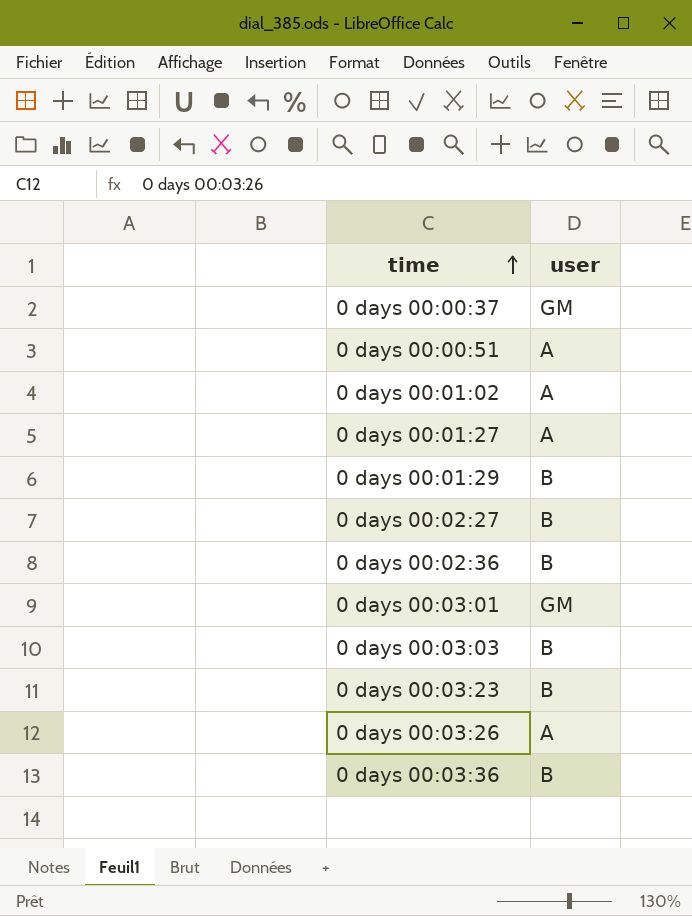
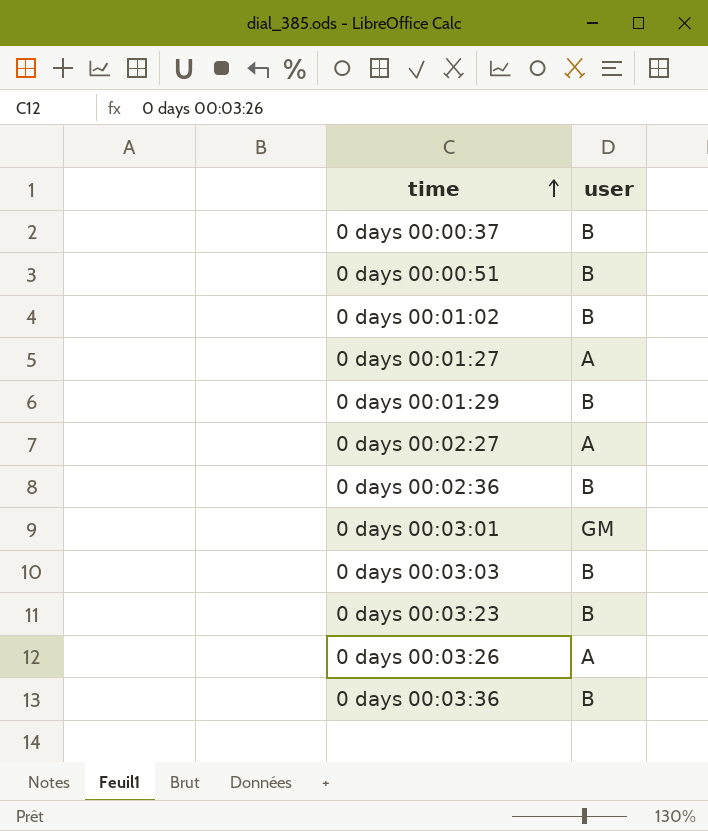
0 days 00:00:37 | user: GM -> B
0 days 00:00:51 | user: A -> B
0 days 00:01:02 | user: A -> B
0 days 00:02:27 | user: B -> A

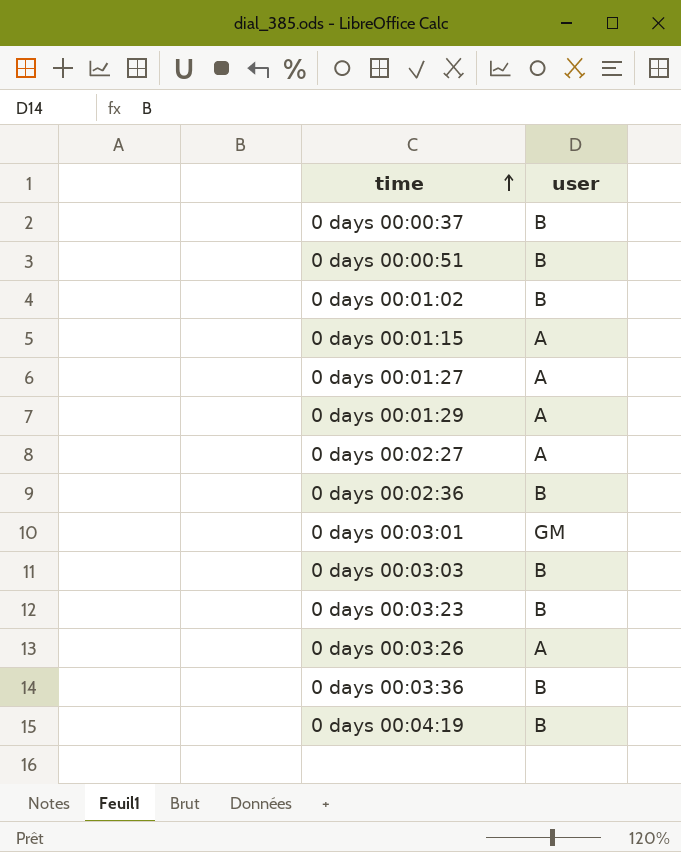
row 0 days 00:01:15: none -> A
0 days 00:01:29 | user: B -> A
row 0 days 00:04:19: none -> B

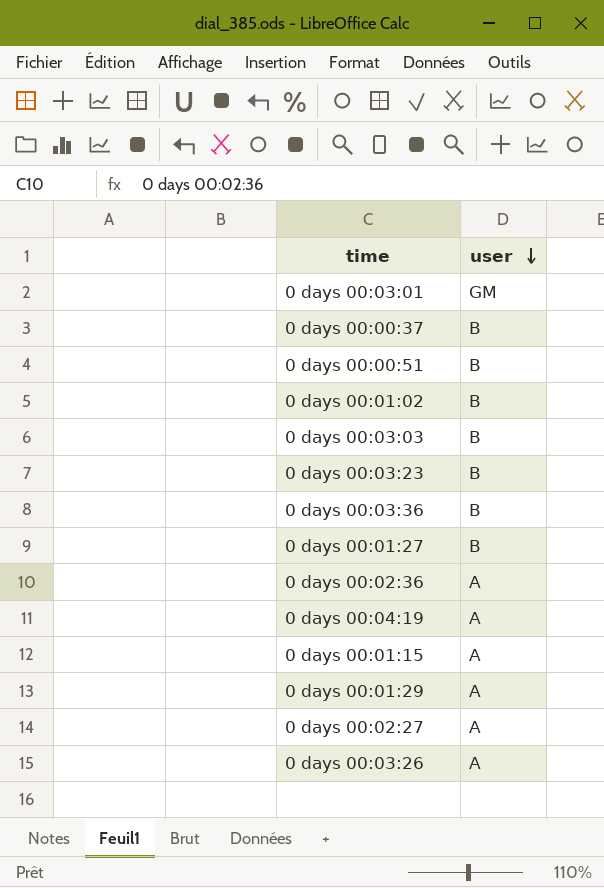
row order: time ascending -> user descending
0 days 00:01:27 | user: A -> B
0 days 00:02:36 | user: B -> A
0 days 00:04:19 | user: B -> A

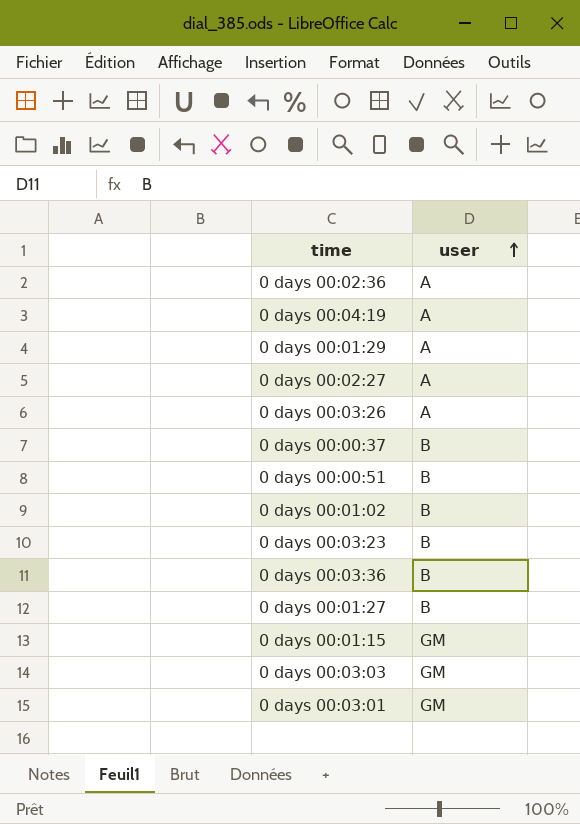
row order: user descending -> user ascending
0 days 00:01:15 | user: A -> GM
0 days 00:03:03 | user: B -> GM

